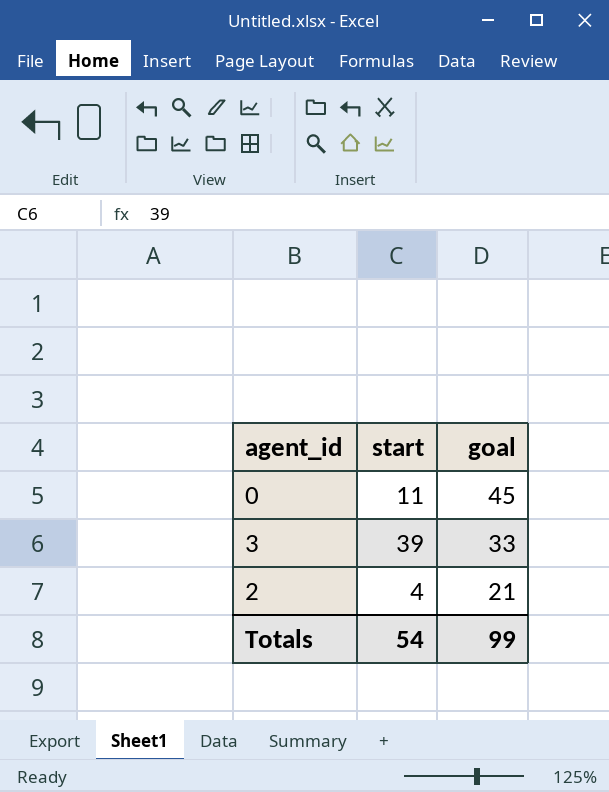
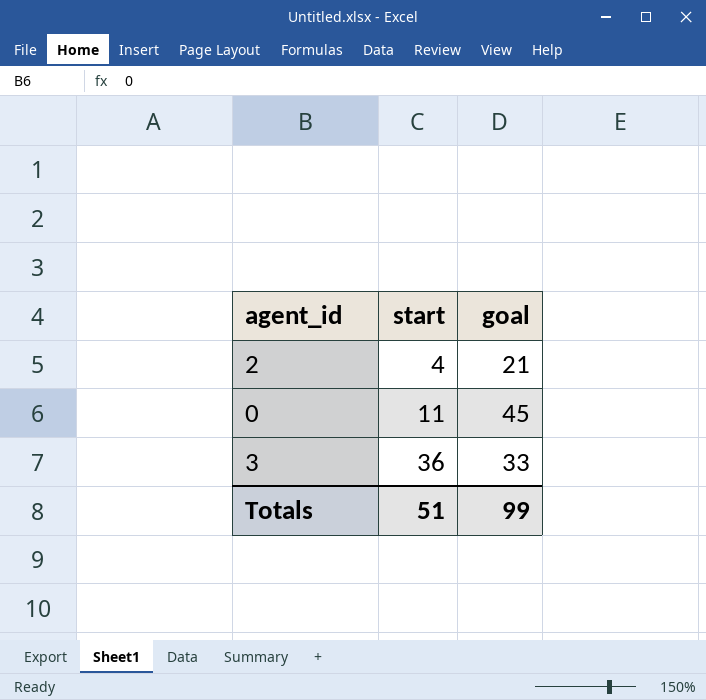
row order: goal descending -> start ascending
3 | start: 39 -> 36
Totals | start: 54 -> 51

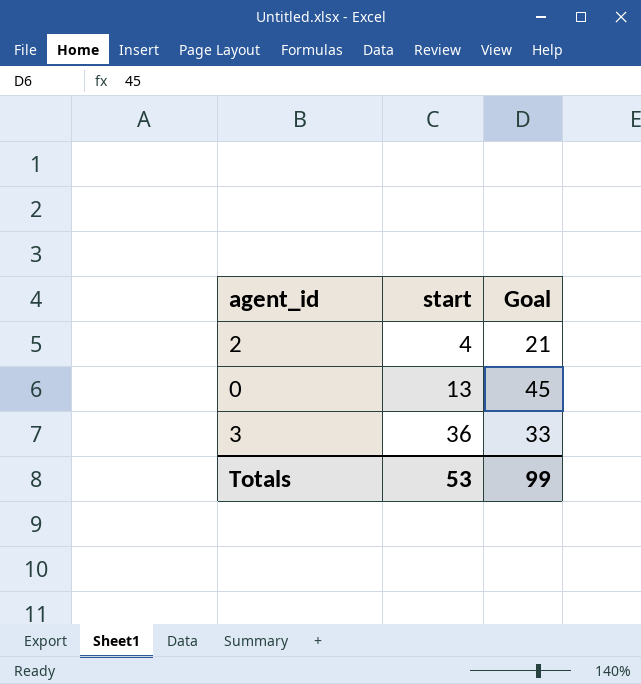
column name: goal -> Goal
0 | start: 11 -> 13
Totals | start: 51 -> 53

